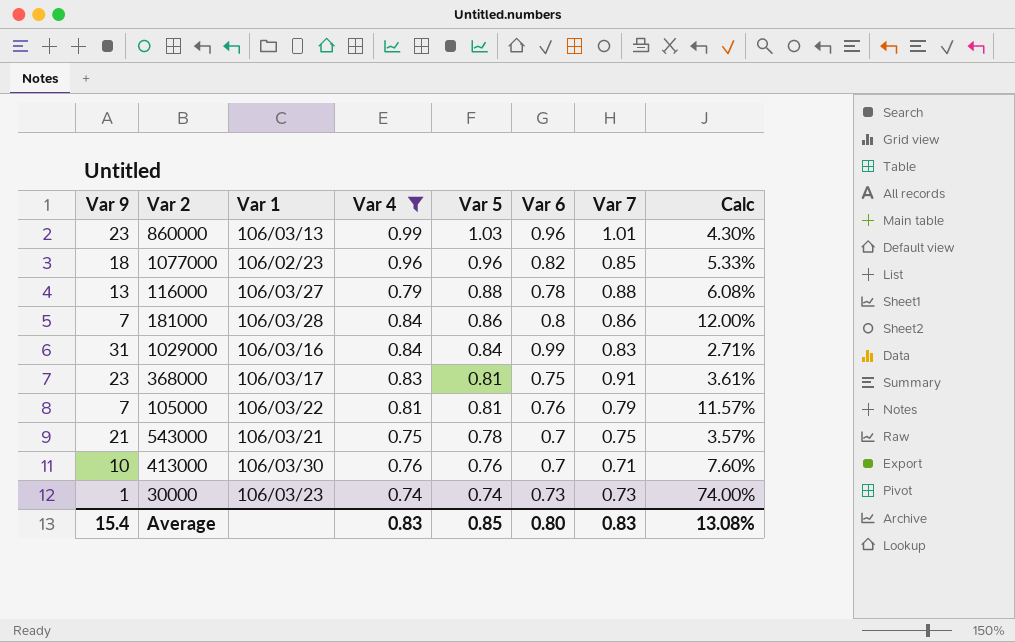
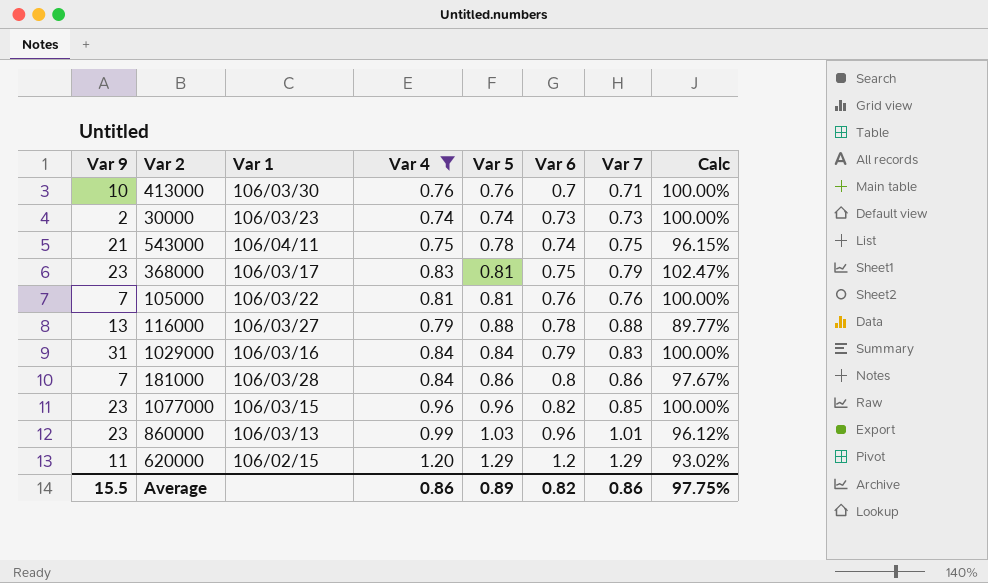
row order: Var 5 descending -> Var 6 ascending
column Calc | formula: [Var 4] / [Var 9] -> [Var 4] / [Var 5]
30000 | Var 9: 1 -> 2
543000 | Var 1: 106/03/21 -> 106/04/11
543000 | Var 6: 0.7 -> 0.74
368000 | Var 7: 0.91 -> 0.79
105000 | Var 7: 0.79 -> 0.76
1029000 | Var 6: 0.99 -> 0.79
1077000 | Var 9: 18 -> 23
1077000 | Var 1: 106/02/23 -> 106/03/15
row 620000: none -> 11 | 106/02/15 | 1.20 | 1.29 | 1.2 | 1.29 | 93.02%
Average | Var 9: 15.4 -> 15.5
Average | Var 4: 0.83 -> 0.86
Average | Var 5: 0.85 -> 0.89
Average | Var 6: 0.80 -> 0.82
Average | Var 7: 0.83 -> 0.86
Average | Calc: 13.08% -> 97.75%

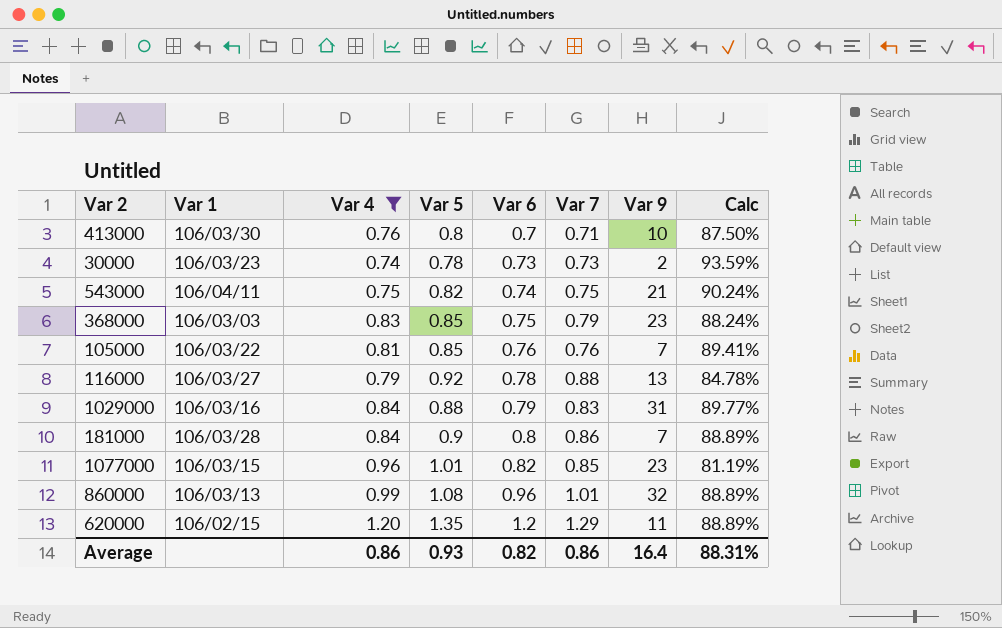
column Var 9 | position: 1 -> 7
column Calc | formula: [Var 4] / [Var 5] -> [Var 6] / [Var 5]
413000 | Var 5: 0.76 -> 0.8
30000 | Var 5: 0.74 -> 0.78
543000 | Var 5: 0.78 -> 0.82
368000 | Var 1: 106/03/17 -> 106/03/03
368000 | Var 5: 0.81 -> 0.85
105000 | Var 5: 0.81 -> 0.85
116000 | Var 5: 0.88 -> 0.92
1029000 | Var 5: 0.84 -> 0.88
181000 | Var 5: 0.86 -> 0.9
1077000 | Var 5: 0.96 -> 1.01
860000 | Var 5: 1.03 -> 1.08
860000 | Var 9: 23 -> 32
620000 | Var 5: 1.29 -> 1.35
Average | Var 5: 0.89 -> 0.93
Average | Var 9: 15.5 -> 16.4
Average | Calc: 97.75% -> 88.31%

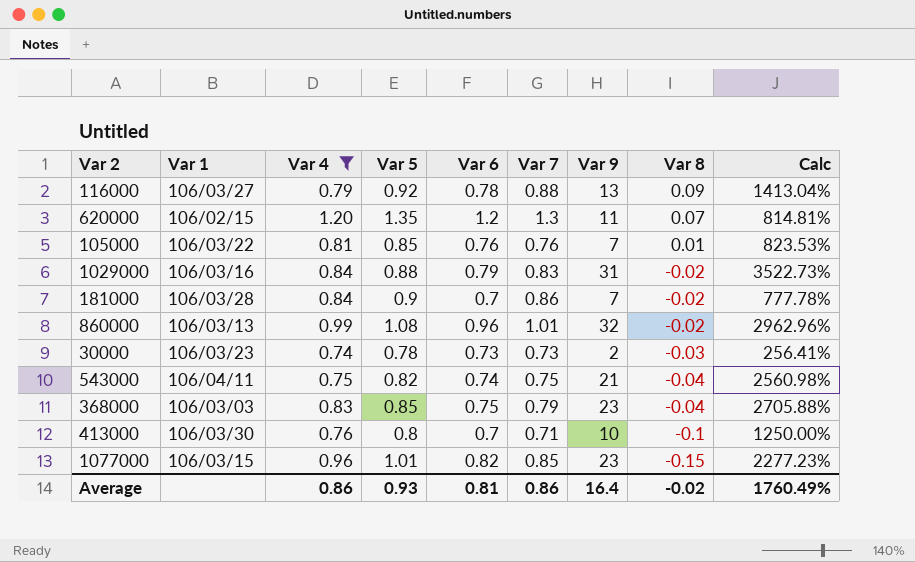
row order: Var 6 ascending -> Var 8 descending
column Var 8 | position: none -> 8
column Calc | formula: [Var 6] / [Var 5] -> [Var 9] / [Var 5]
620000 | Var 7: 1.29 -> 1.3
181000 | Var 6: 0.8 -> 0.7
Average | Var 6: 0.82 -> 0.81
Average | Calc: 88.31% -> 1760.49%

